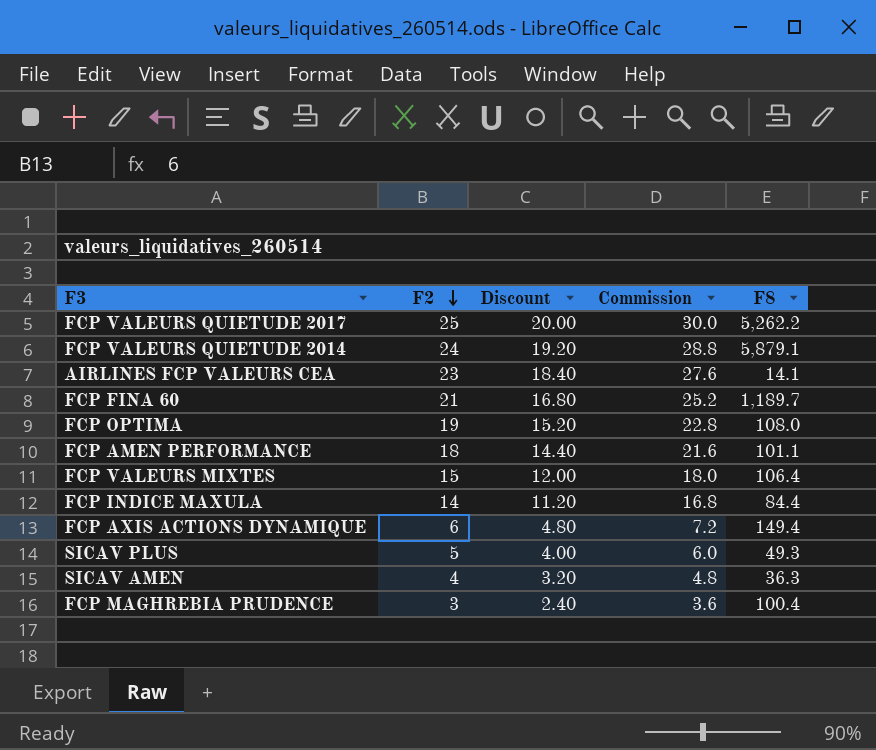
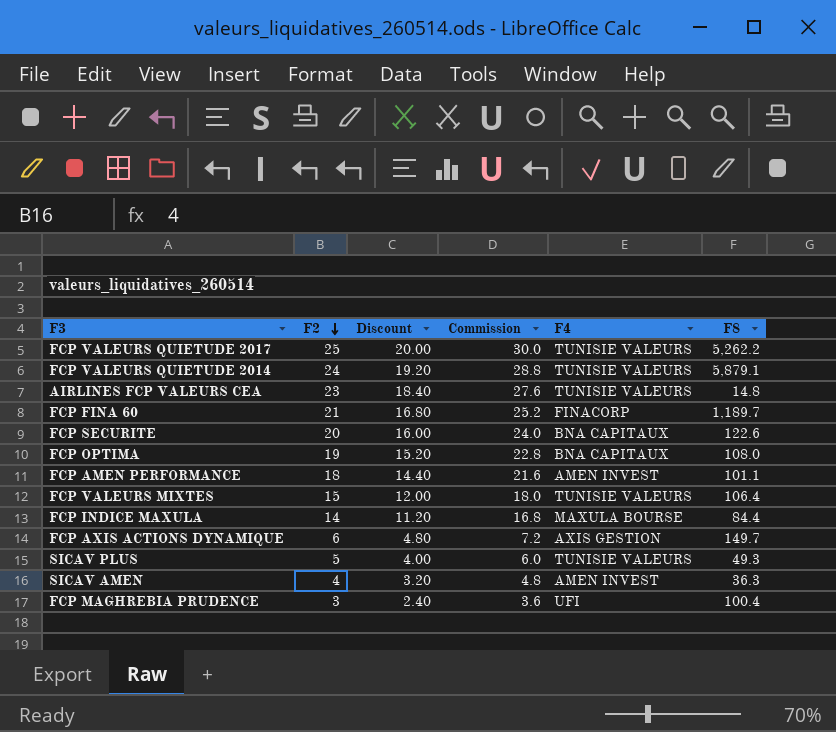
column F4 | position: none -> 5
AIRLINES FCP VALEURS CEA | F8: 14.1 -> 14.8
row FCP SECURITE: none -> 20 | 16.00 | 24.0 | BNA CAPITAUX | 122.6
FCP AXIS ACTIONS DYNAMIQUE | F8: 149.4 -> 149.7

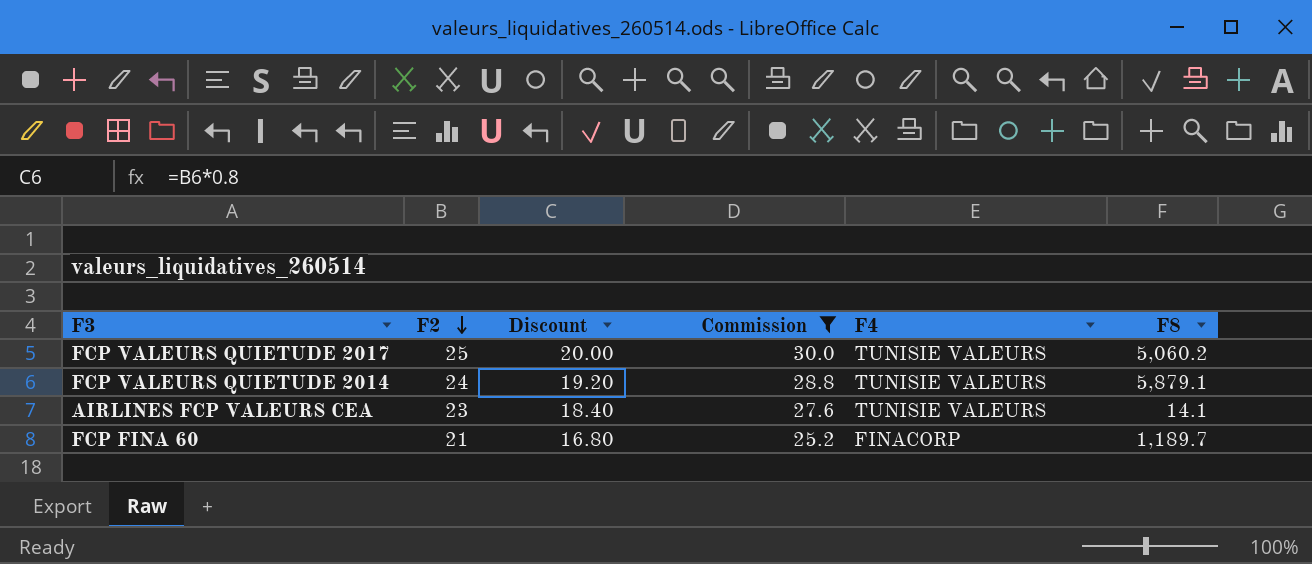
filter: none -> Commission >= 25.2
FCP VALEURS QUIETUDE 2017 | F8: 5,262.2 -> 5,060.2
AIRLINES FCP VALEURS CEA | F8: 14.8 -> 14.1

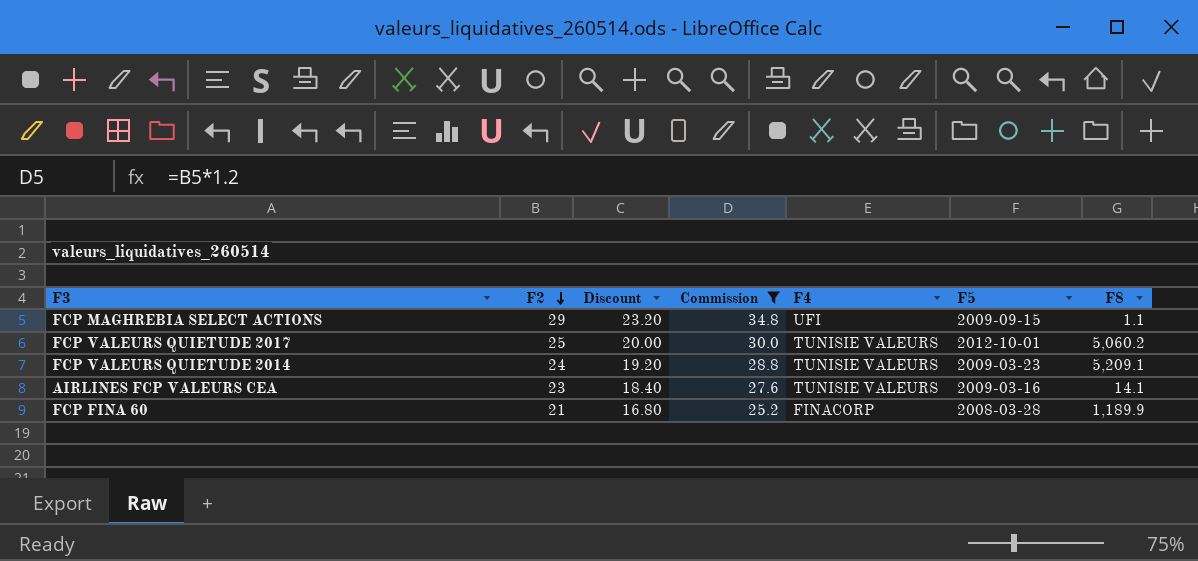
column F5 | position: none -> 6
row FCP MAGHREBIA SELECT ACTIONS: none -> 29 | 23.20 | 34.8 | UFI | 2009-09-15 | 1.1
FCP VALEURS QUIETUDE 2014 | F8: 5,879.1 -> 5,209.1
FCP FINA 60 | F8: 1,189.7 -> 1,189.9

